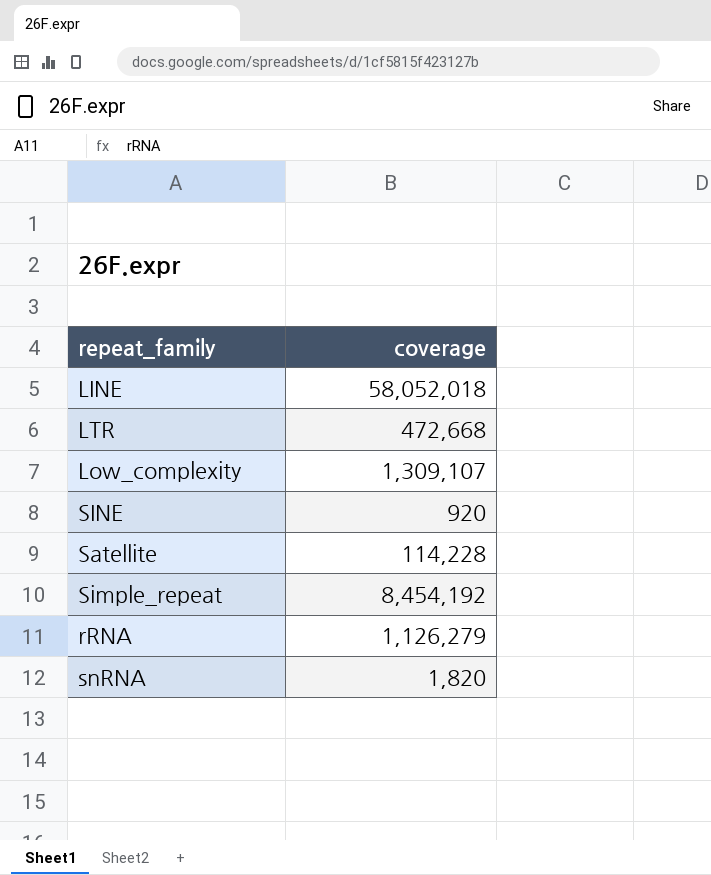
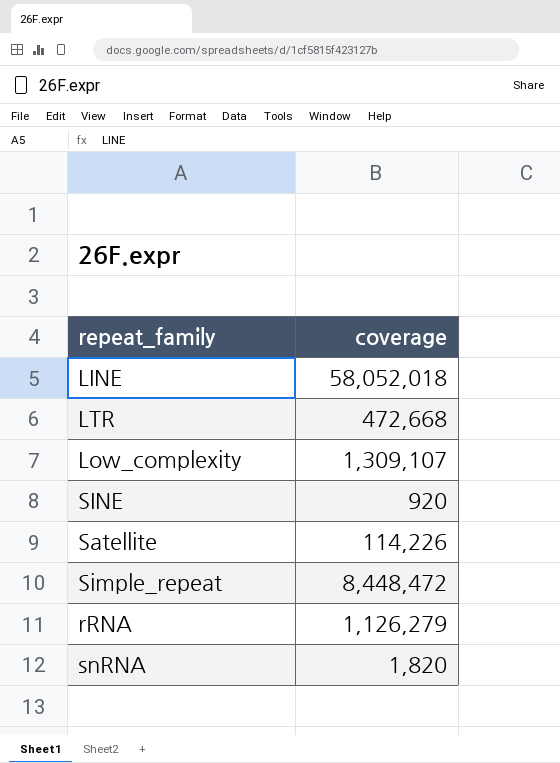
Satellite | coverage: 114,228 -> 114,226
Simple_repeat | coverage: 8,454,192 -> 8,448,472

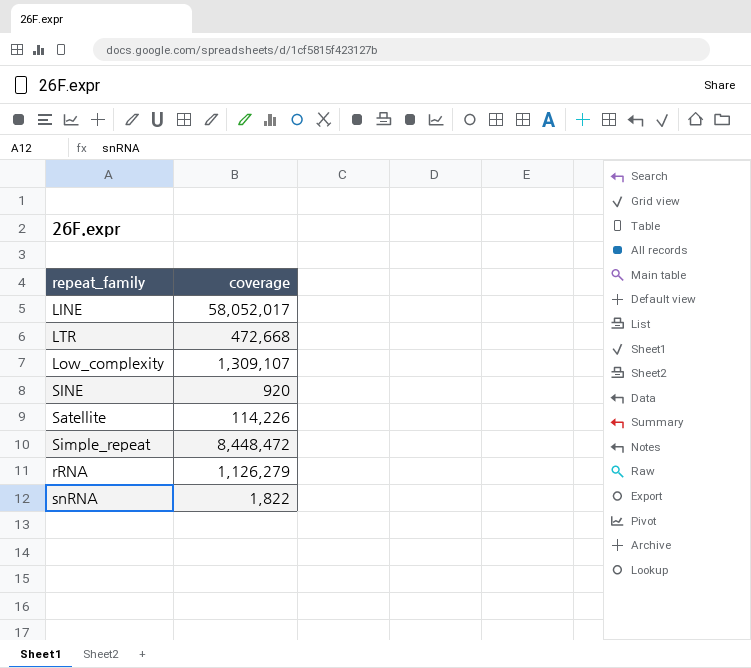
LINE | coverage: 58,052,018 -> 58,052,017
snRNA | coverage: 1,820 -> 1,822

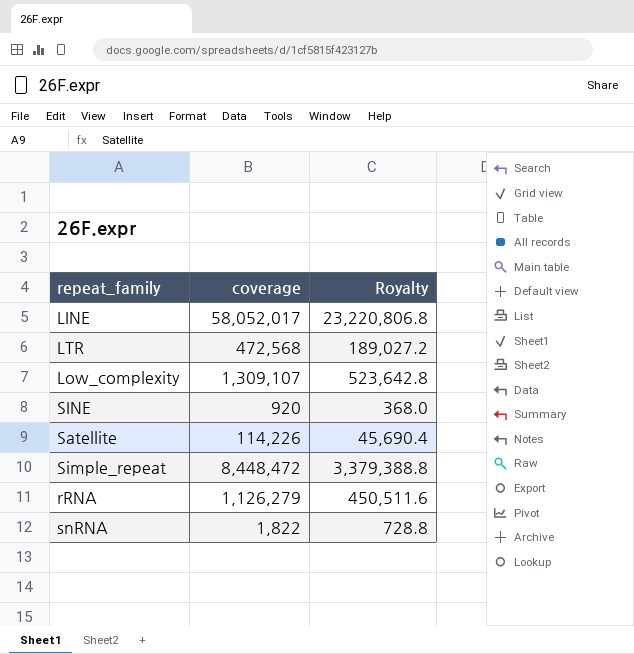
column Royalty | formula: none -> [coverage] * 0.4
LTR | coverage: 472,668 -> 472,568

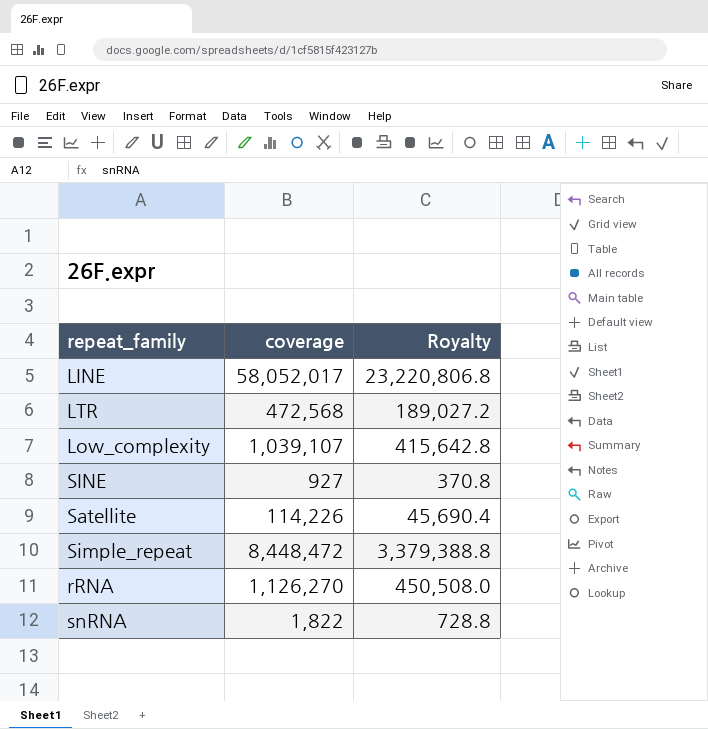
Low_complexity | coverage: 1,309,107 -> 1,039,107
Low_complexity | Royalty: 523,642.8 -> 415,642.8
SINE | coverage: 920 -> 927
SINE | Royalty: 368.0 -> 370.8
rRNA | coverage: 1,126,279 -> 1,126,270
rRNA | Royalty: 450,511.6 -> 450,508.0

